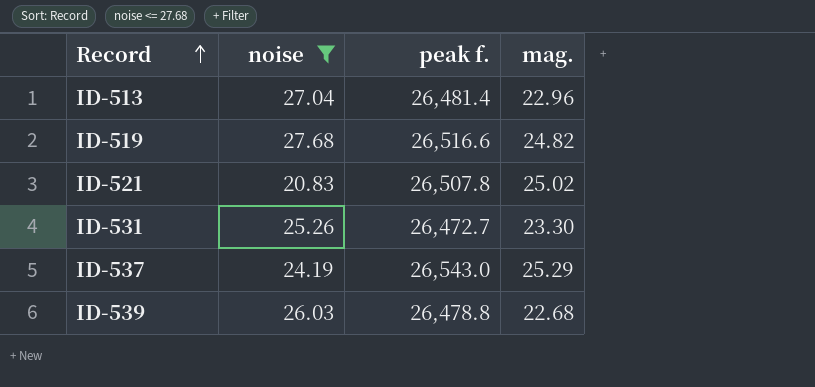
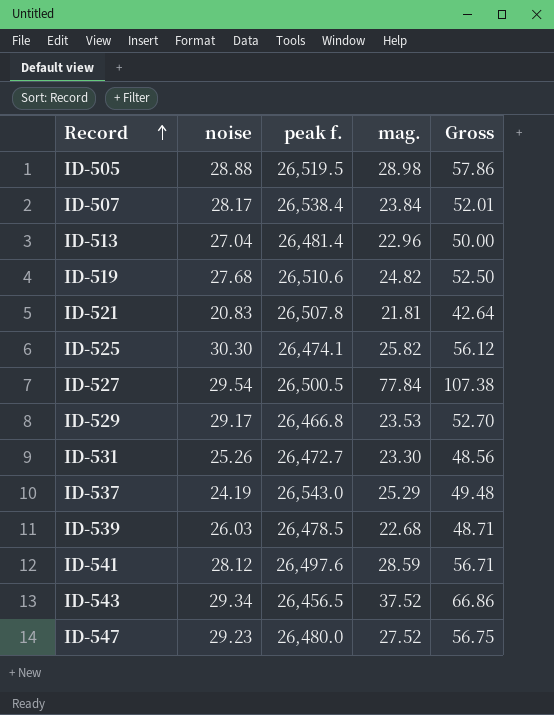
filter: noise <= 27.68 -> none
column Gross | formula: none -> [noise] + [mag.]
ID-519 | peak f.: 26,516.6 -> 26,510.6
ID-521 | mag.: 25.02 -> 21.81
ID-539 | peak f.: 26,478.8 -> 26,478.5

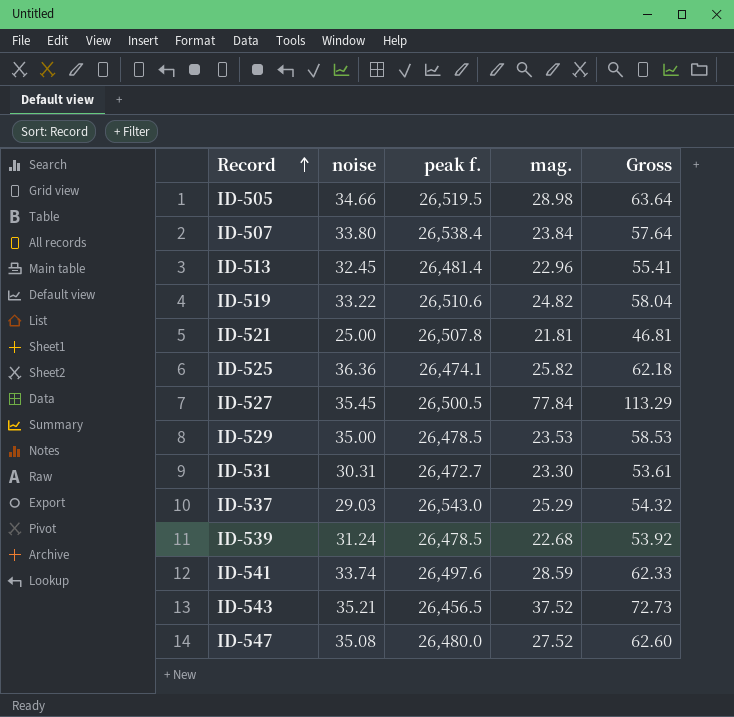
ID-505 | noise: 28.88 -> 34.66
ID-505 | Gross: 57.86 -> 63.64
ID-507 | noise: 28.17 -> 33.80
ID-507 | Gross: 52.01 -> 57.64
ID-513 | noise: 27.04 -> 32.45
ID-513 | Gross: 50.00 -> 55.41
ID-519 | noise: 27.68 -> 33.22
ID-519 | Gross: 52.50 -> 58.04
ID-521 | noise: 20.83 -> 25.00
ID-521 | Gross: 42.64 -> 46.81
ID-525 | noise: 30.30 -> 36.36
ID-525 | Gross: 56.12 -> 62.18
ID-527 | noise: 29.54 -> 35.45
ID-527 | Gross: 107.38 -> 113.29
ID-529 | noise: 29.17 -> 35.00
ID-529 | peak f.: 26,466.8 -> 26,478.5
ID-529 | Gross: 52.70 -> 58.53
ID-531 | noise: 25.26 -> 30.31
ID-531 | Gross: 48.56 -> 53.61
ID-537 | noise: 24.19 -> 29.03
ID-537 | Gross: 49.48 -> 54.32
ID-539 | noise: 26.03 -> 31.24
ID-539 | Gross: 48.71 -> 53.92
ID-541 | noise: 28.12 -> 33.74
ID-541 | Gross: 56.71 -> 62.33
ID-543 | noise: 29.34 -> 35.21
ID-543 | Gross: 66.86 -> 72.73
ID-547 | noise: 29.23 -> 35.08
ID-547 | Gross: 56.75 -> 62.60

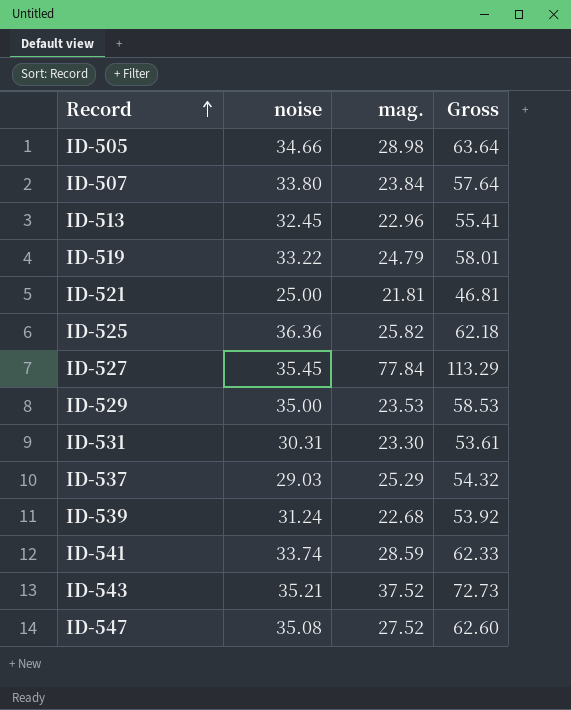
column peak f. | position: 3 -> none
ID-519 | mag.: 24.82 -> 24.79
ID-519 | Gross: 58.04 -> 58.01

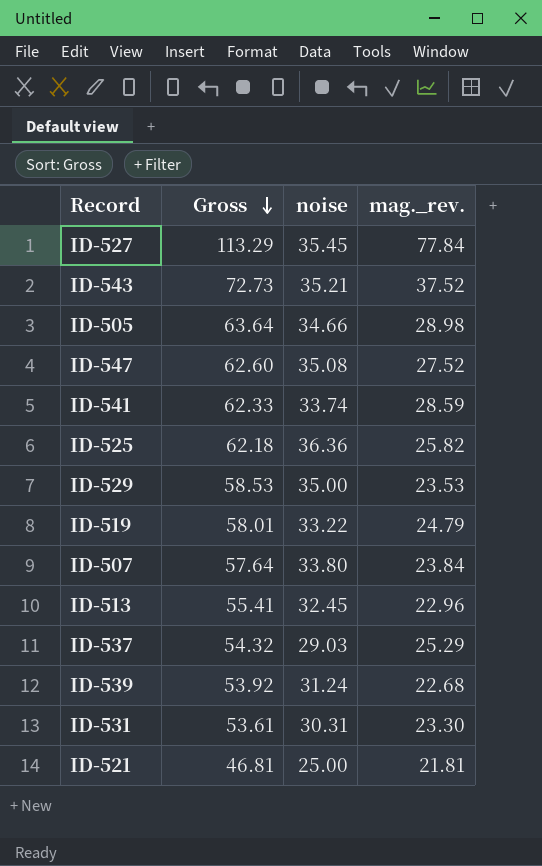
row order: Record ascending -> Gross descending
column Gross | position: 4 -> 2
column name: mag. -> mag._rev.

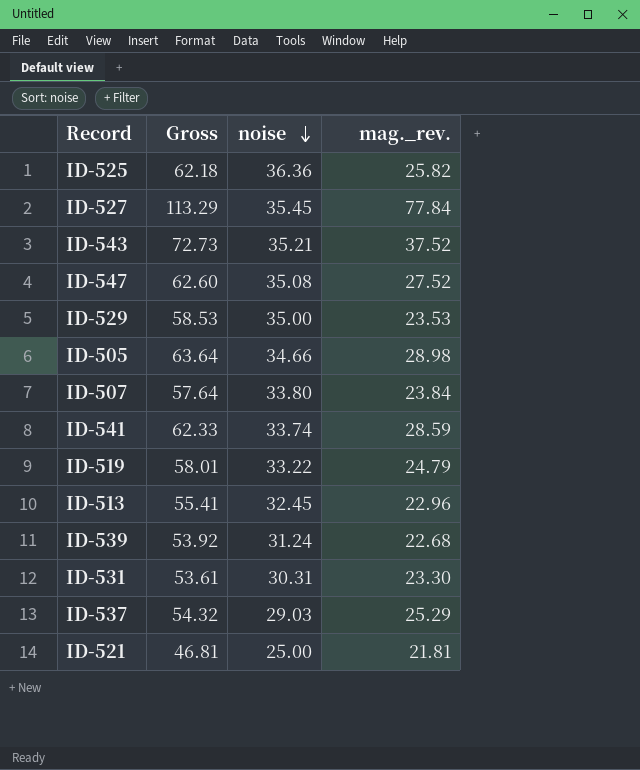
row order: Gross descending -> noise descending

